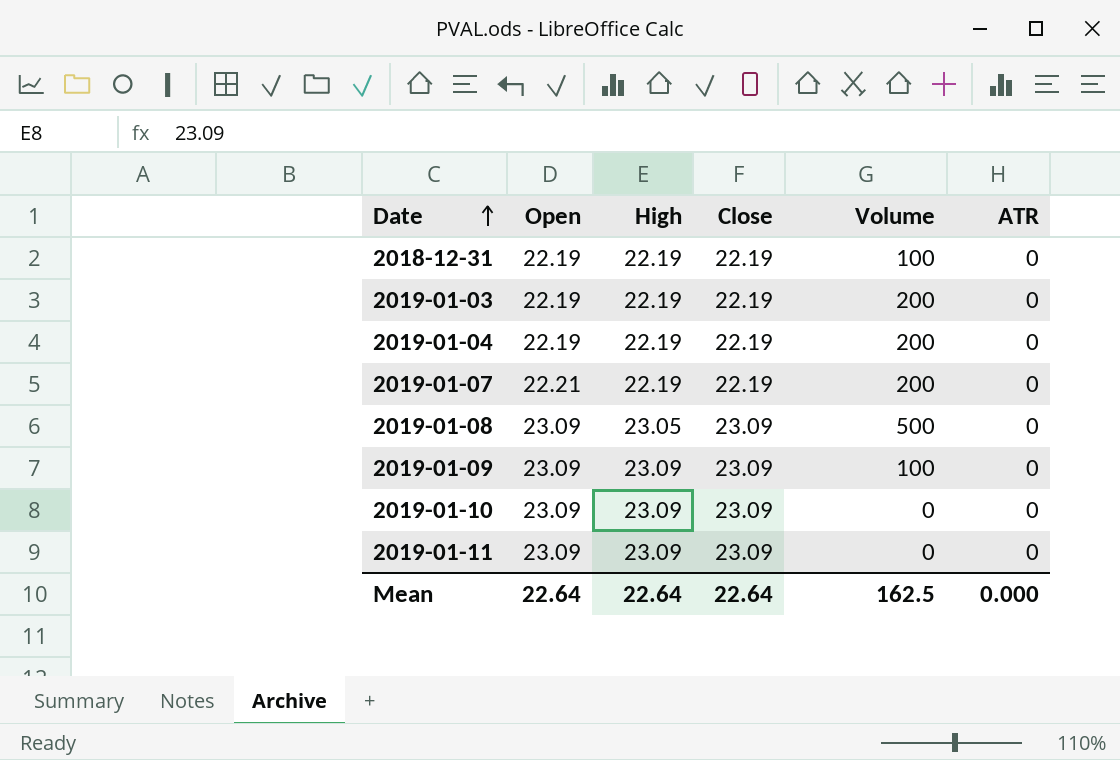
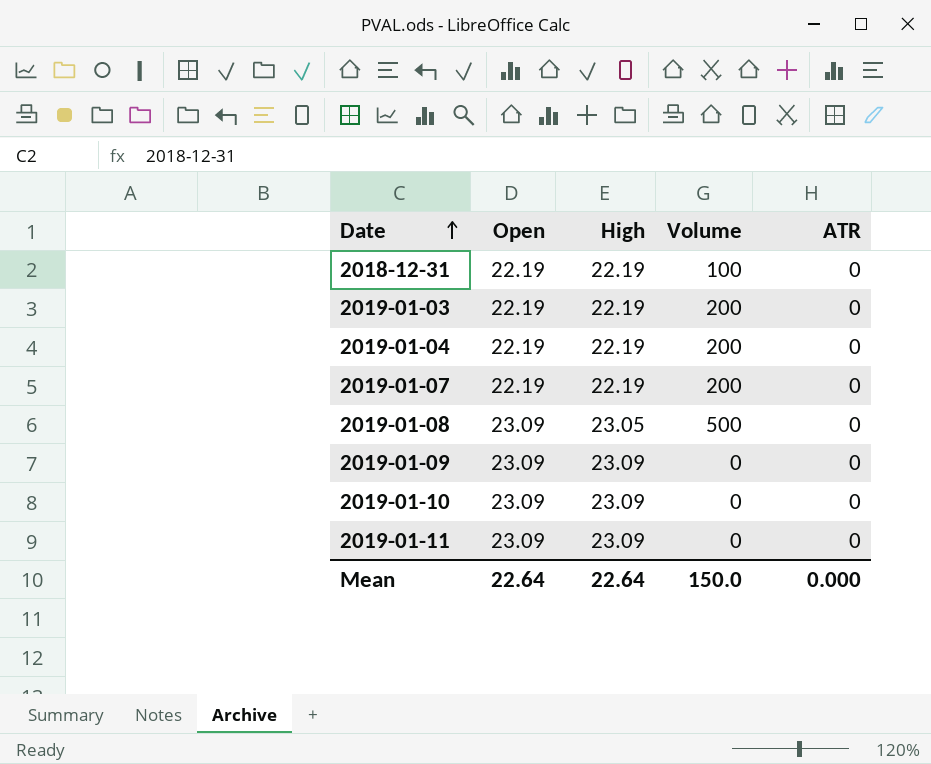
column Close | position: 4 -> none
2019-01-07 | Open: 22.21 -> 22.19
2019-01-09 | Volume: 100 -> 0
Mean | Volume: 162.5 -> 150.0

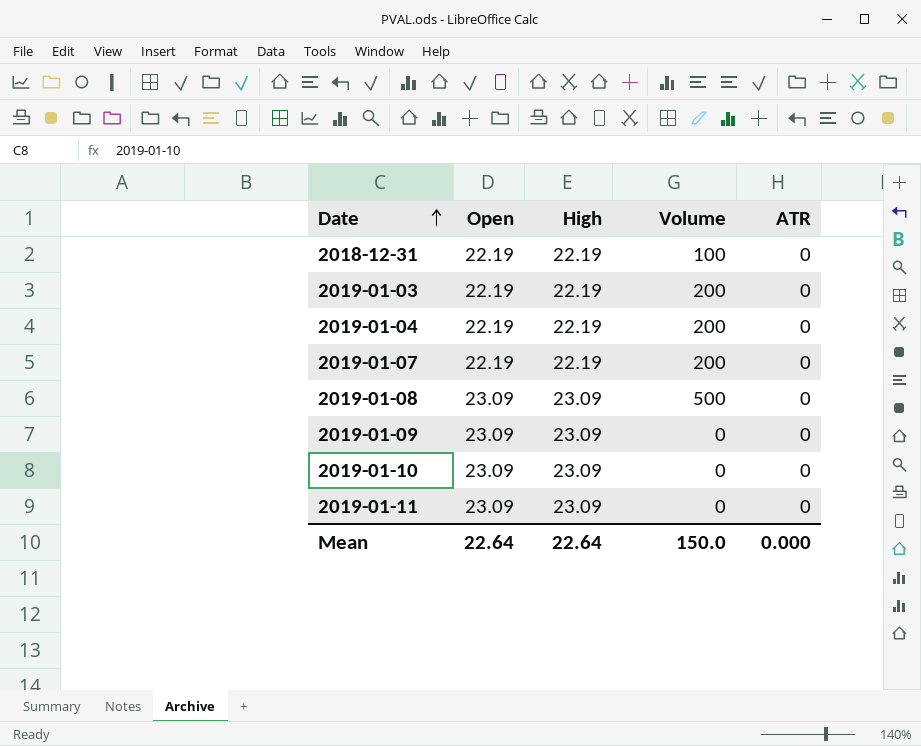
2019-01-08 | High: 23.05 -> 23.09

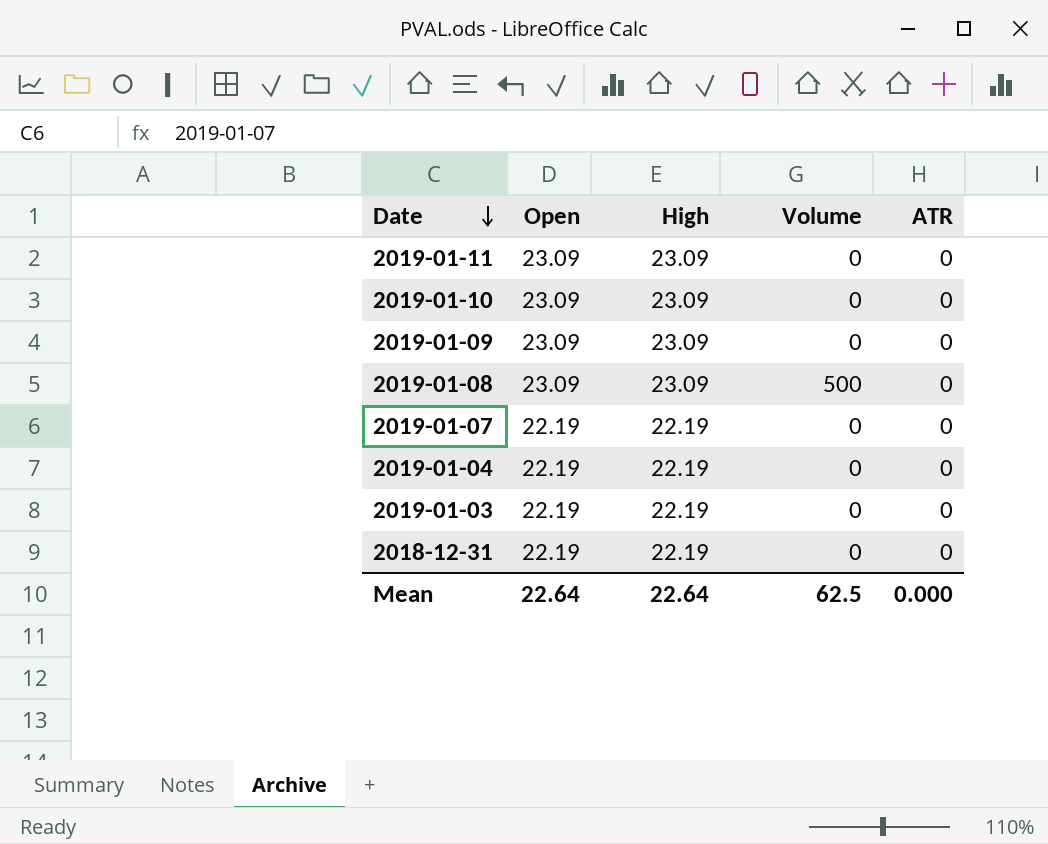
row order: Date ascending -> Date descending
2019-01-07 | Volume: 200 -> 0
2019-01-04 | Volume: 200 -> 0
2019-01-03 | Volume: 200 -> 0
2018-12-31 | Volume: 100 -> 0
Mean | Volume: 150.0 -> 62.5

